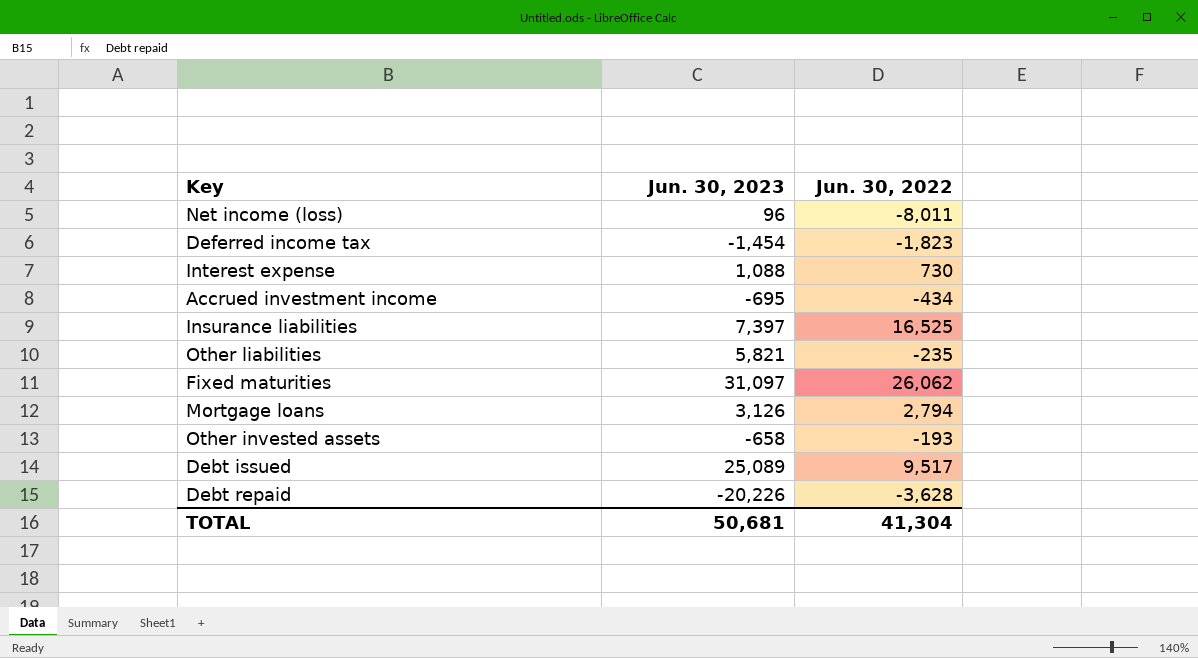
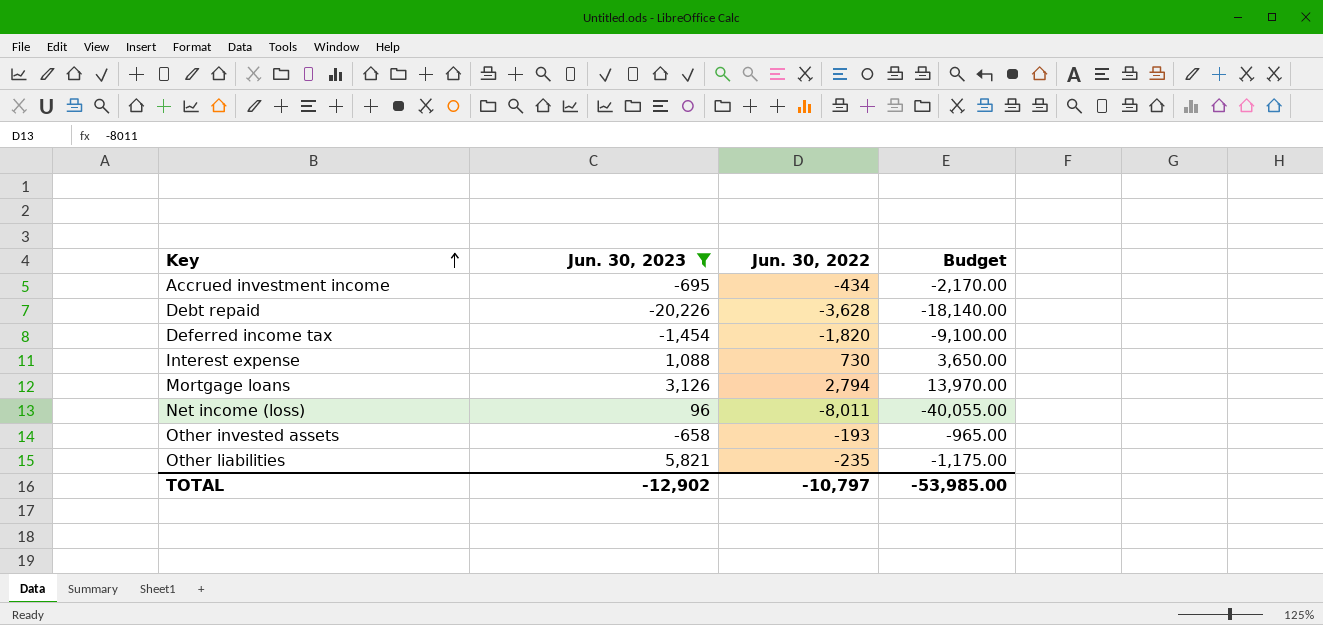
filter: none -> Jun. 30, 2023 <= 5,821
row order: none -> Key ascending
column Budget | formula: none -> [Jun. 30, 2022] * 5
Deferred income tax | Jun. 30, 2022: -1,823 -> -1,820
TOTAL | Jun. 30, 2023: 50,681 -> -12,902
TOTAL | Jun. 30, 2022: 41,304 -> -10,797

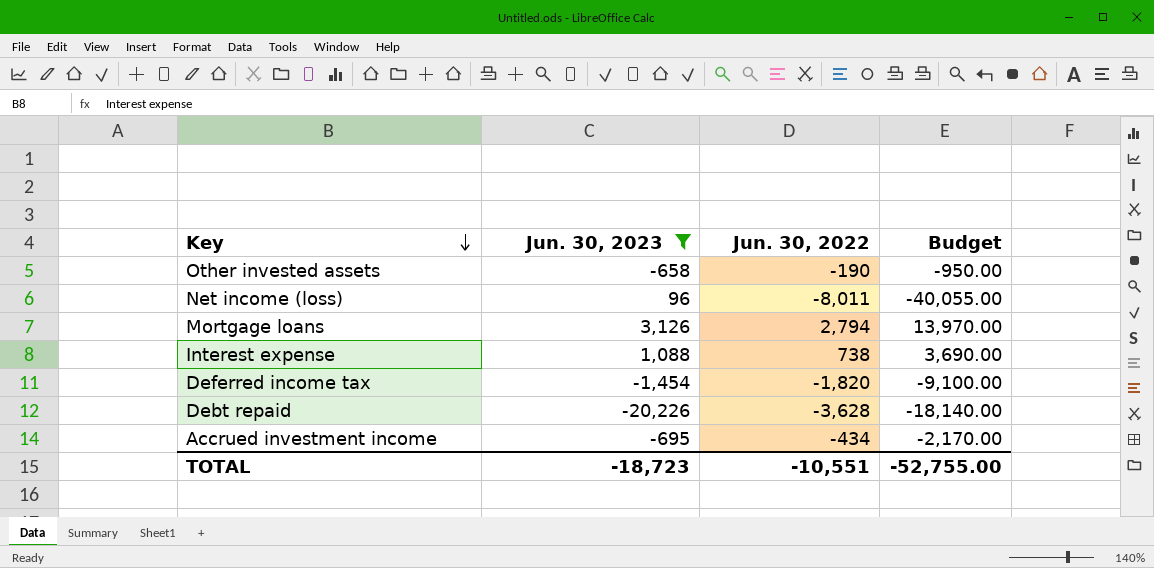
row order: Key ascending -> Key descending
row Other liabilities: 5,821 | -235 | -1,175.00 -> none
Other invested assets | Jun. 30, 2022: -193 -> -190
Other invested assets | Budget: -965.00 -> -950.00
Interest expense | Jun. 30, 2022: 730 -> 738
Interest expense | Budget: 3,650.00 -> 3,690.00
TOTAL | Jun. 30, 2023: -12,902 -> -18,723
TOTAL | Jun. 30, 2022: -10,797 -> -10,551
TOTAL | Budget: -53,985.00 -> -52,755.00

